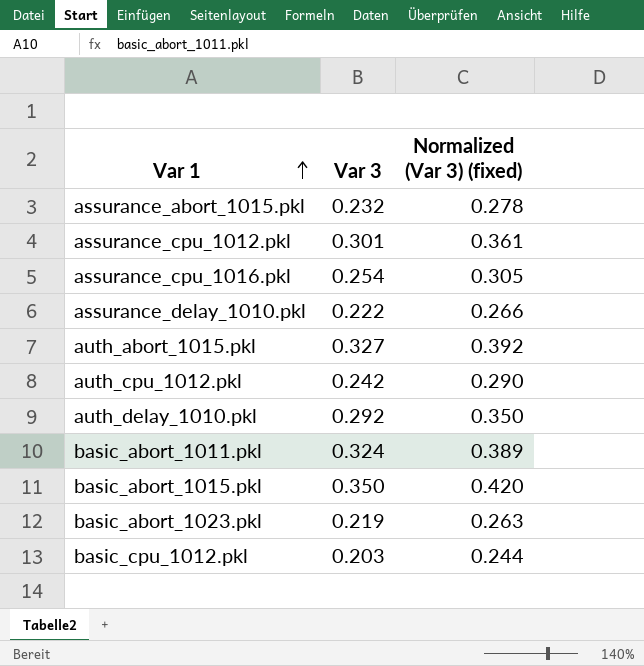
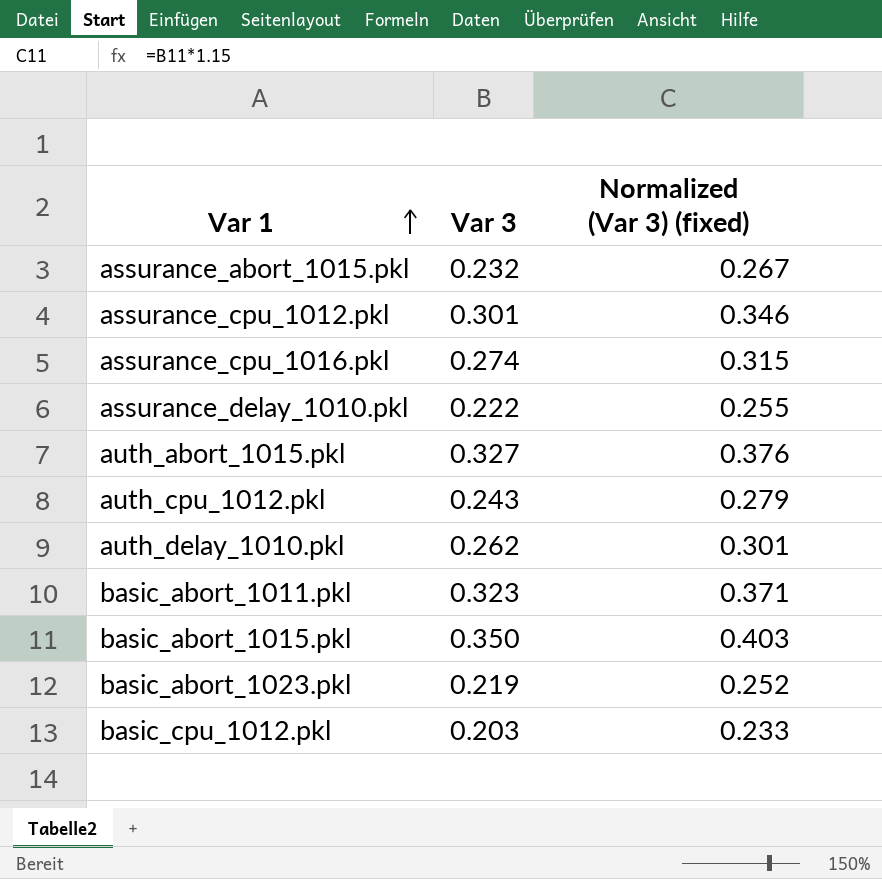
column Normalized (Var 3) (fixed) | formula: [Var 3] * 1.2 -> [Var 3] * 1.15
assurance_cpu_1016.pkl | Var 3: 0.254 -> 0.274
auth_cpu_1012.pkl | Var 3: 0.242 -> 0.243
auth_delay_1010.pkl | Var 3: 0.292 -> 0.262
basic_abort_1011.pkl | Var 3: 0.324 -> 0.323

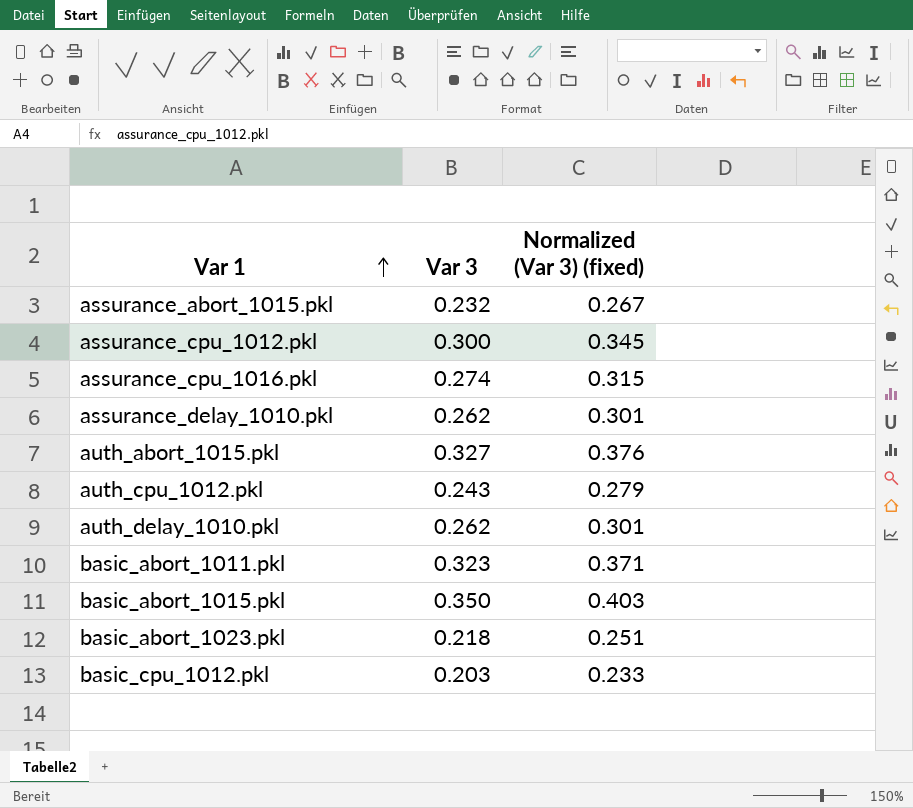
assurance_cpu_1012.pkl | Var 3: 0.301 -> 0.300
assurance_cpu_1012.pkl | Normalized (Var 3) (fixed): 0.346 -> 0.345
assurance_delay_1010.pkl | Var 3: 0.222 -> 0.262
assurance_delay_1010.pkl | Normalized (Var 3) (fixed): 0.255 -> 0.301
basic_abort_1023.pkl | Var 3: 0.219 -> 0.218
basic_abort_1023.pkl | Normalized (Var 3) (fixed): 0.252 -> 0.251

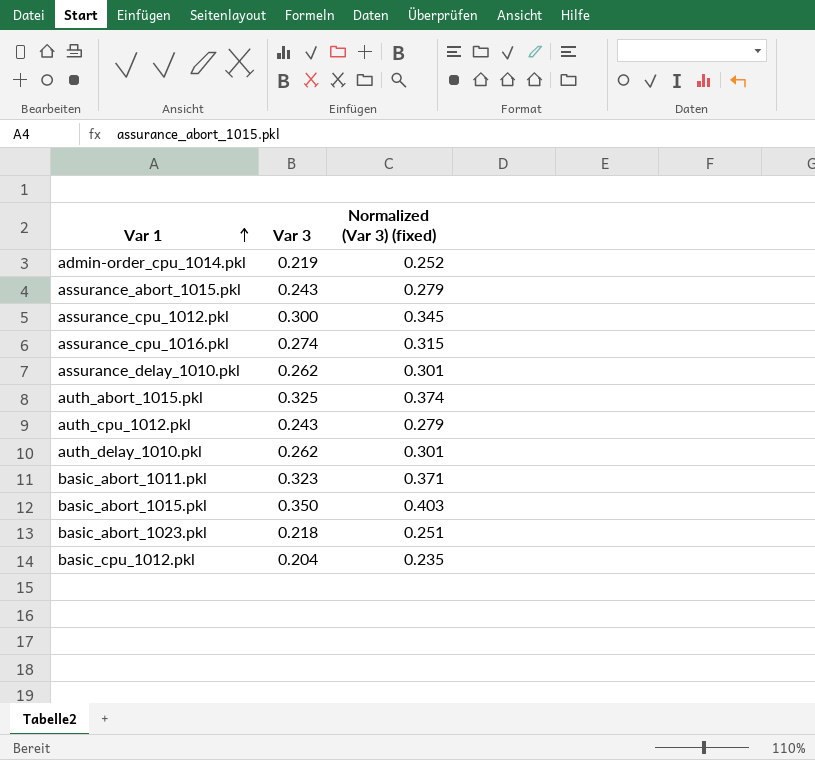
row admin-order_cpu_1014.pkl: none -> 0.219 | 0.252
assurance_abort_1015.pkl | Var 3: 0.232 -> 0.243
assurance_abort_1015.pkl | Normalized (Var 3) (fixed): 0.267 -> 0.279
auth_abort_1015.pkl | Var 3: 0.327 -> 0.325
auth_abort_1015.pkl | Normalized (Var 3) (fixed): 0.376 -> 0.374
basic_cpu_1012.pkl | Var 3: 0.203 -> 0.204
basic_cpu_1012.pkl | Normalized (Var 3) (fixed): 0.233 -> 0.235

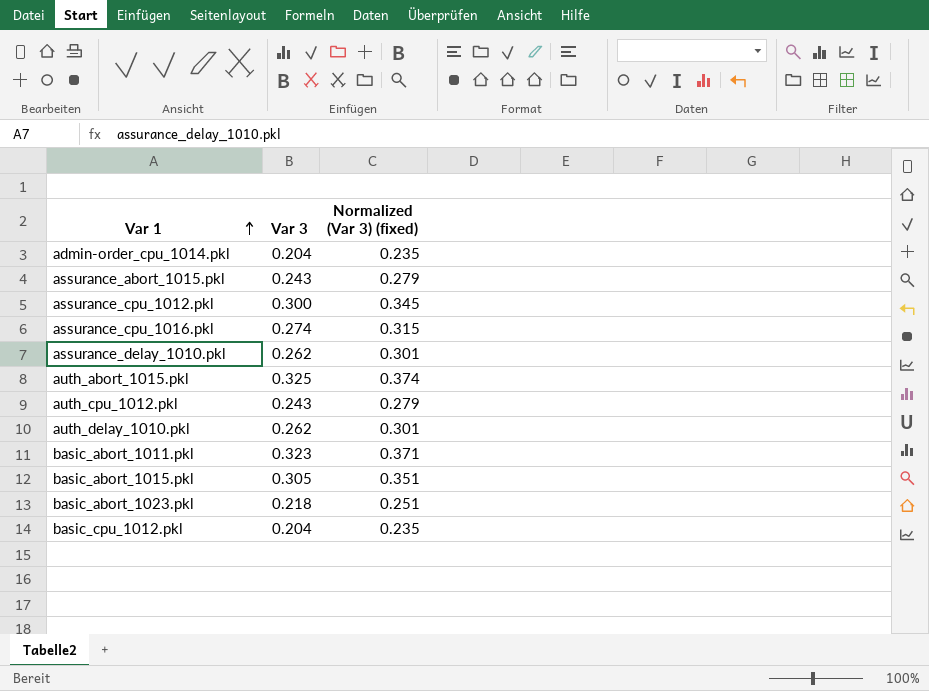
admin-order_cpu_1014.pkl | Var 3: 0.219 -> 0.204
admin-order_cpu_1014.pkl | Normalized (Var 3) (fixed): 0.252 -> 0.235
basic_abort_1015.pkl | Var 3: 0.350 -> 0.305
basic_abort_1015.pkl | Normalized (Var 3) (fixed): 0.403 -> 0.351

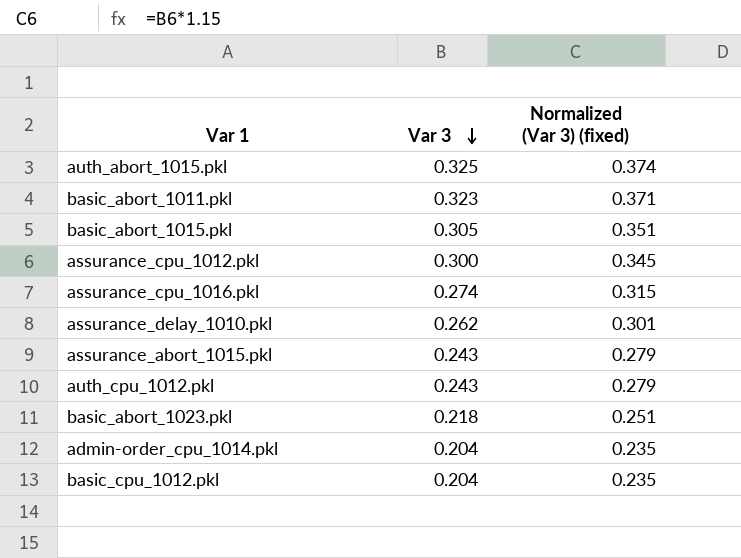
row order: Var 1 ascending -> Var 3 descending
row auth_delay_1010.pkl: 0.262 | 0.301 -> none

